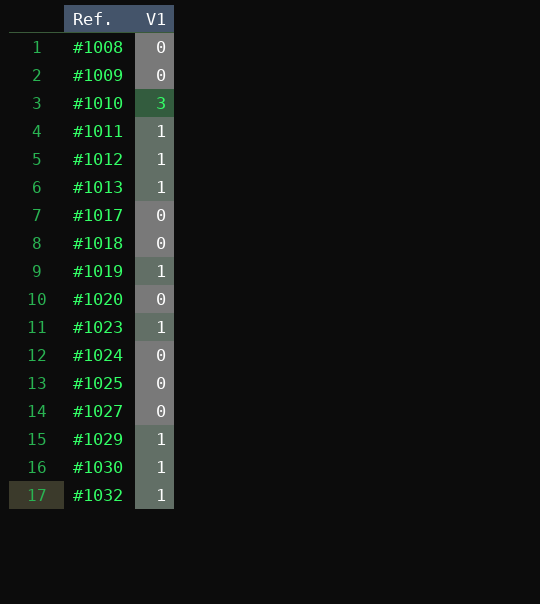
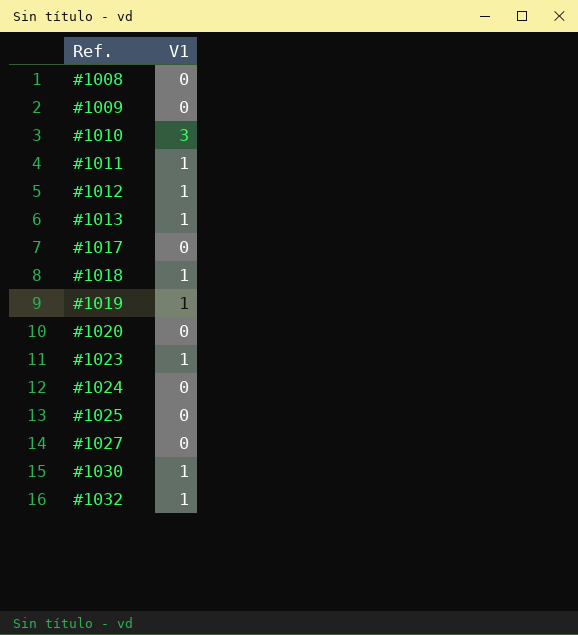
row #1029: 1 -> none
#1018 | V1: 0 -> 1

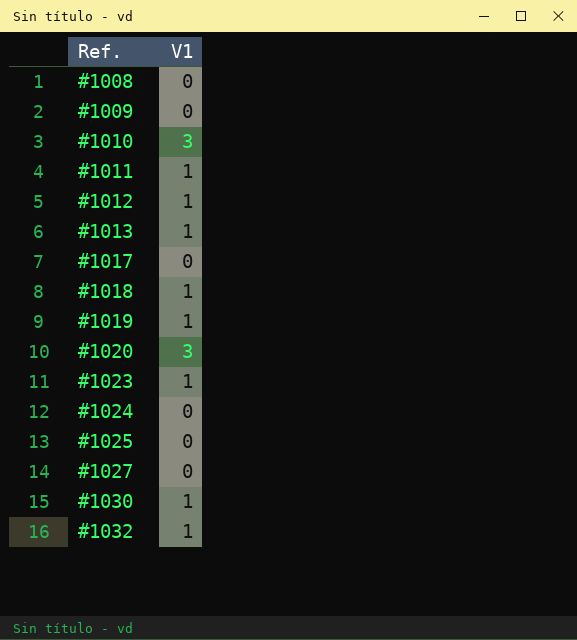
#1020 | V1: 0 -> 3

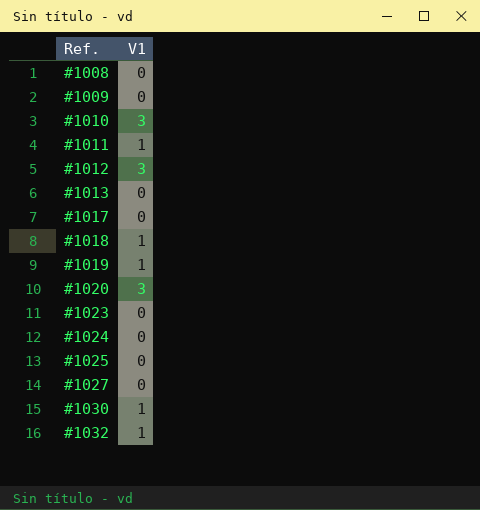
#1012 | V1: 1 -> 3
#1013 | V1: 1 -> 0
#1023 | V1: 1 -> 0

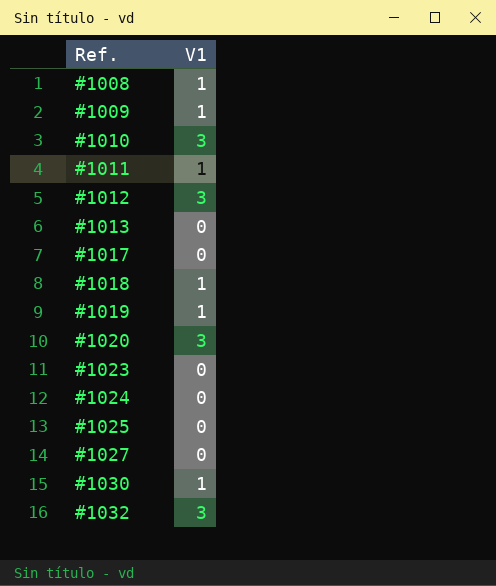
#1008 | V1: 0 -> 1
#1009 | V1: 0 -> 1
#1032 | V1: 1 -> 3

